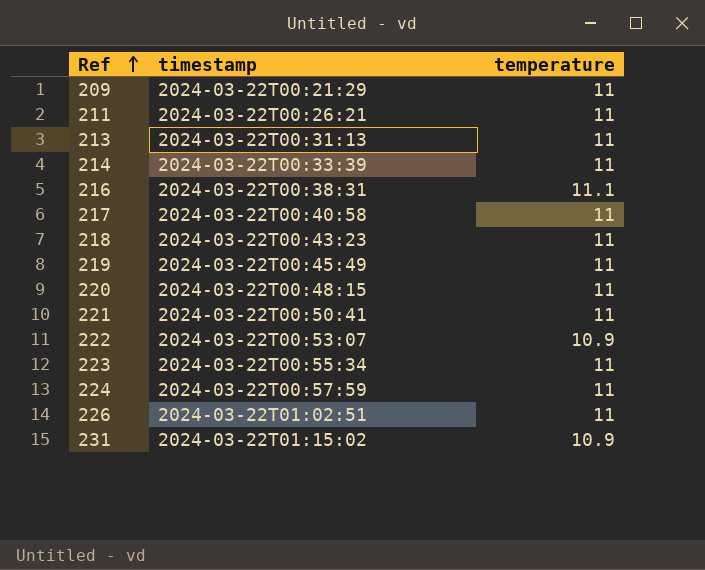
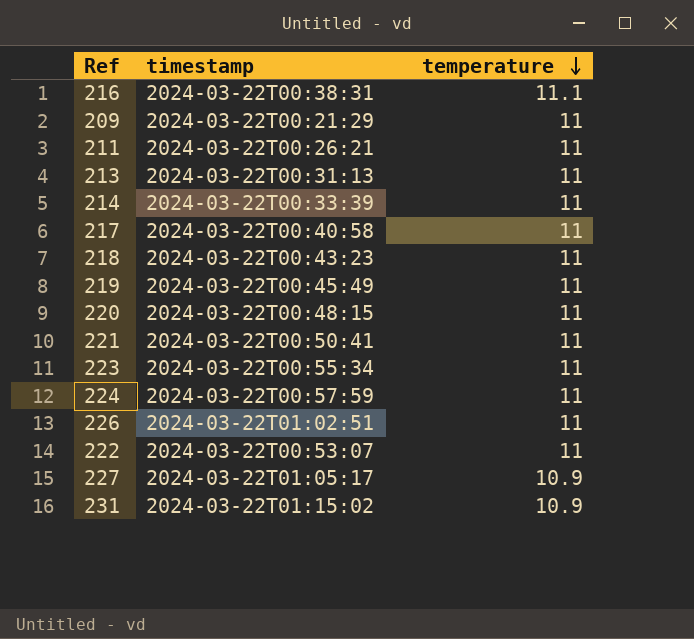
row order: Ref ascending -> temperature descending
222 | temperature: 10.9 -> 11
row 227: none -> 2024-03-22T01:05:17 | 10.9

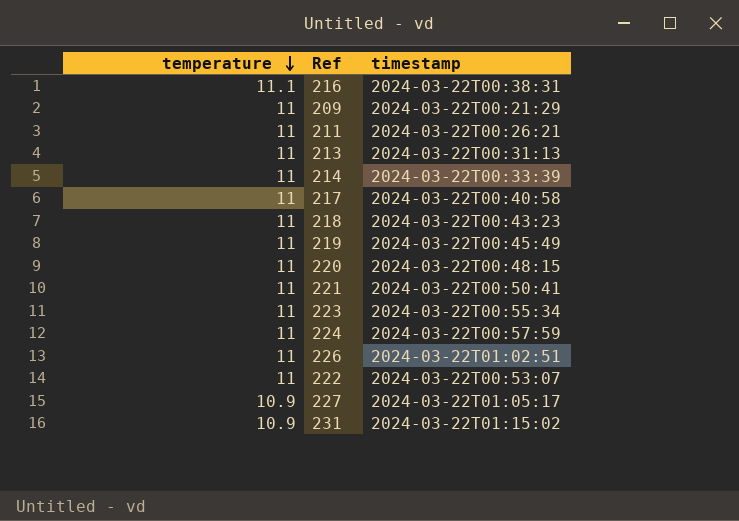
column temperature | position: 3 -> 1

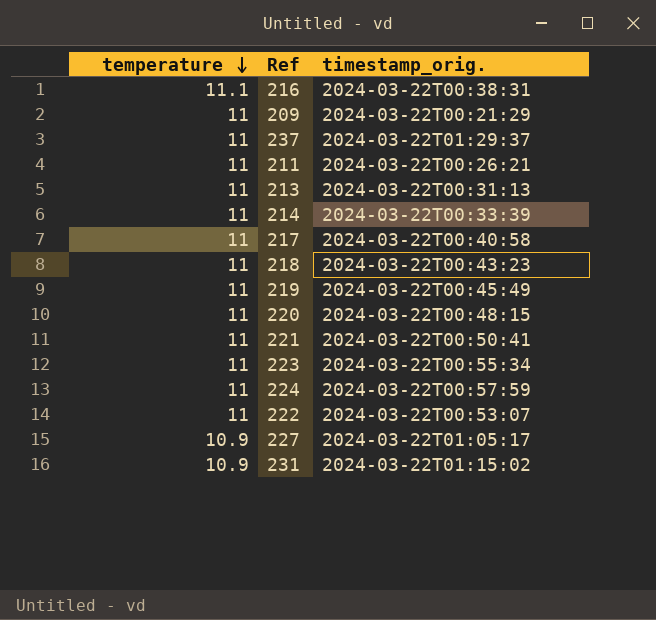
column name: timestamp -> timestamp_orig.
row 226: 11 | 2024-03-22T01:02:51 -> none
row 237: none -> 11 | 2024-03-22T01:29:37

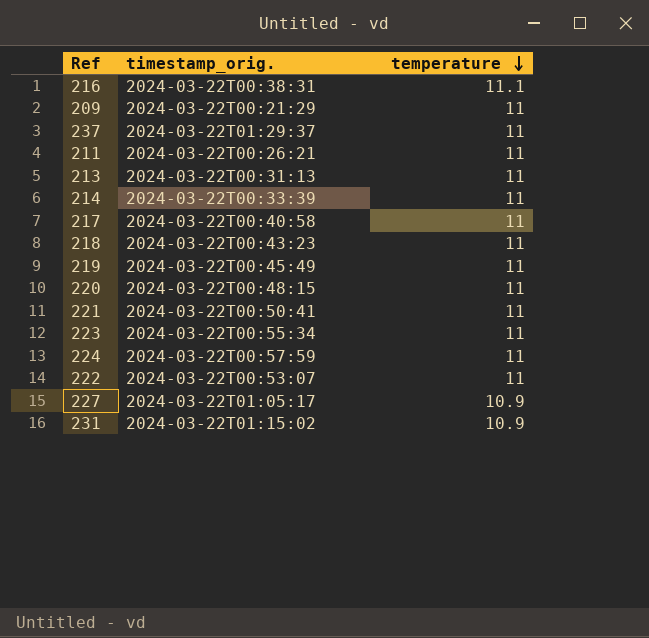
column temperature | position: 1 -> 3

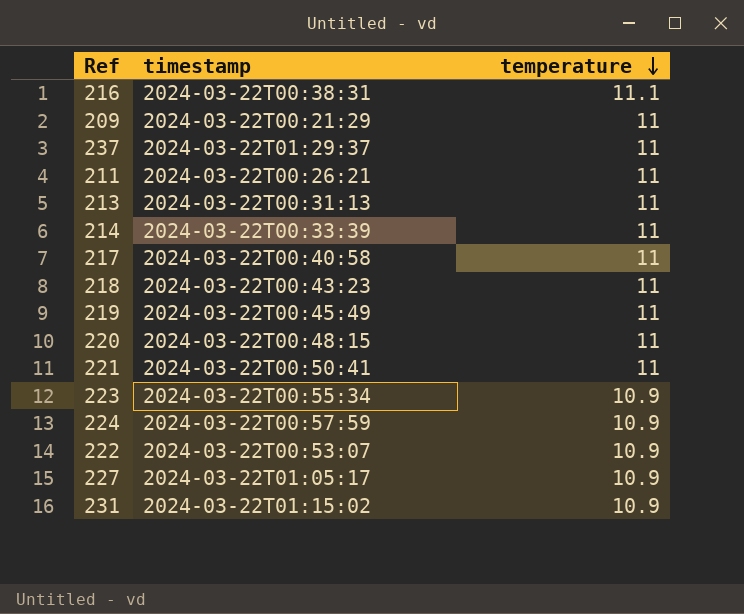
column name: timestamp_orig. -> timestamp
223 | temperature: 11 -> 10.9
224 | temperature: 11 -> 10.9
222 | temperature: 11 -> 10.9

